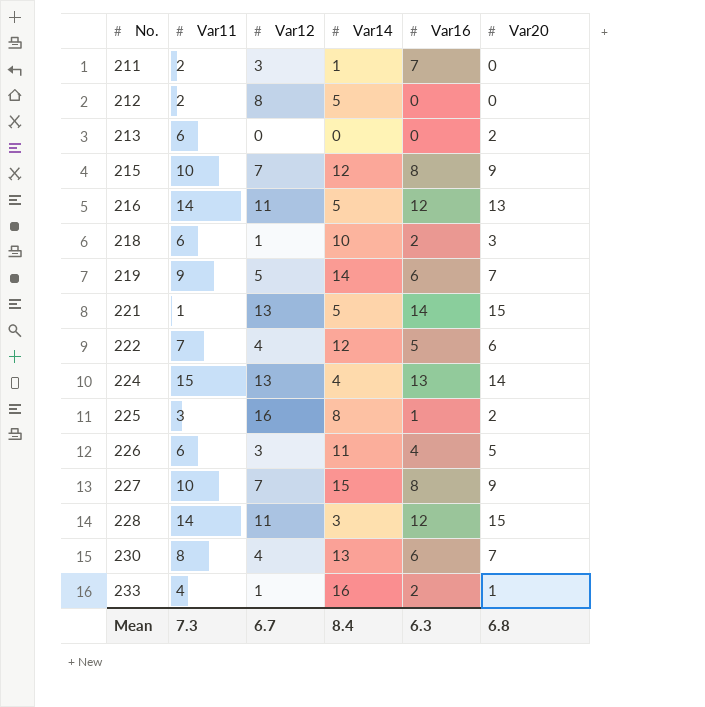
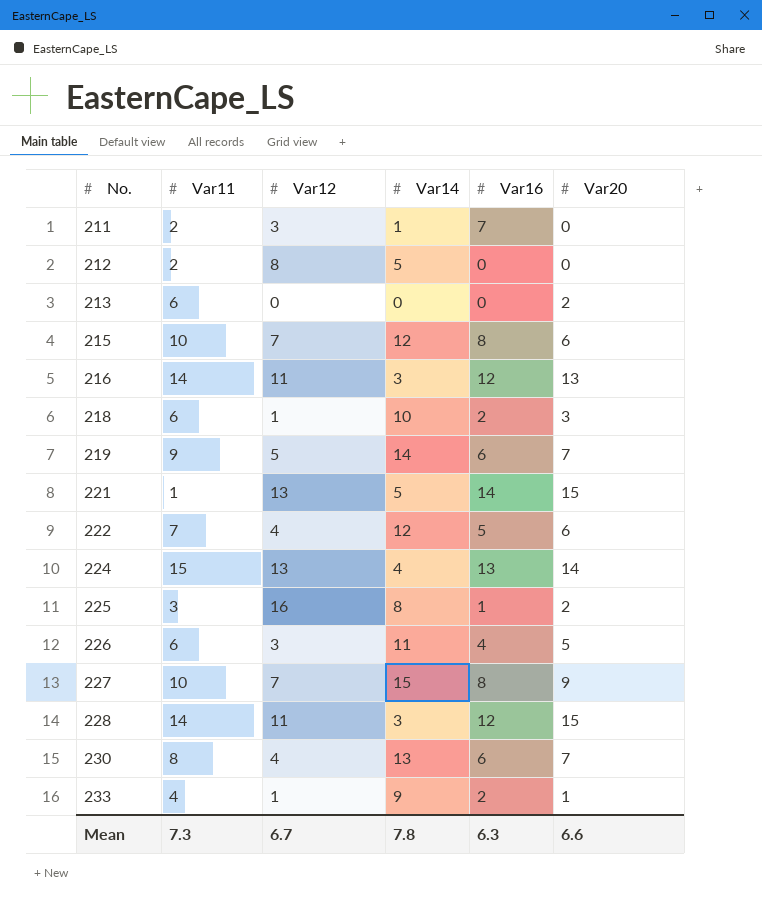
215 | Var20: 9 -> 6
216 | Var14: 5 -> 3
233 | Var14: 16 -> 9
Mean | Var14: 8.4 -> 7.8
Mean | Var20: 6.8 -> 6.6

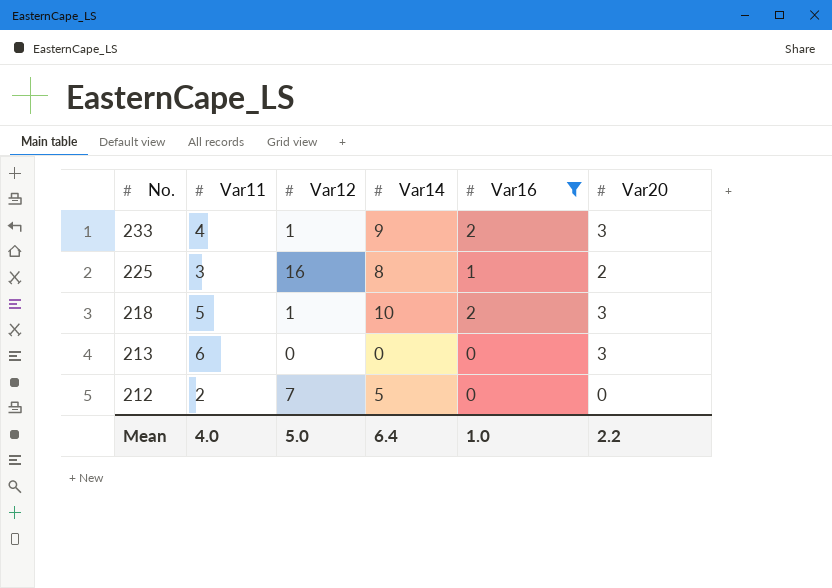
filter: none -> Var16 <= 2
row order: No. ascending -> No. descending
233 | Var20: 1 -> 3
218 | Var11: 6 -> 5
213 | Var20: 2 -> 3
212 | Var12: 8 -> 7
Mean | Var11: 7.3 -> 4.0
Mean | Var12: 6.7 -> 5.0
Mean | Var14: 7.8 -> 6.4
Mean | Var16: 6.3 -> 1.0
Mean | Var20: 6.6 -> 2.2

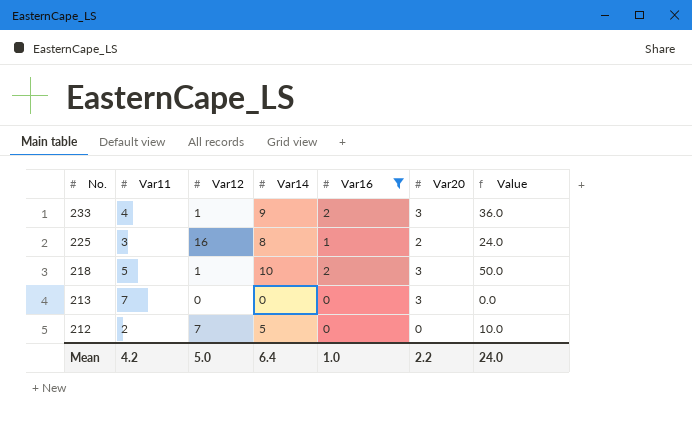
column Value | formula: none -> [Var11] * [Var14]
213 | Var11: 6 -> 7
Mean | Var11: 4.0 -> 4.2

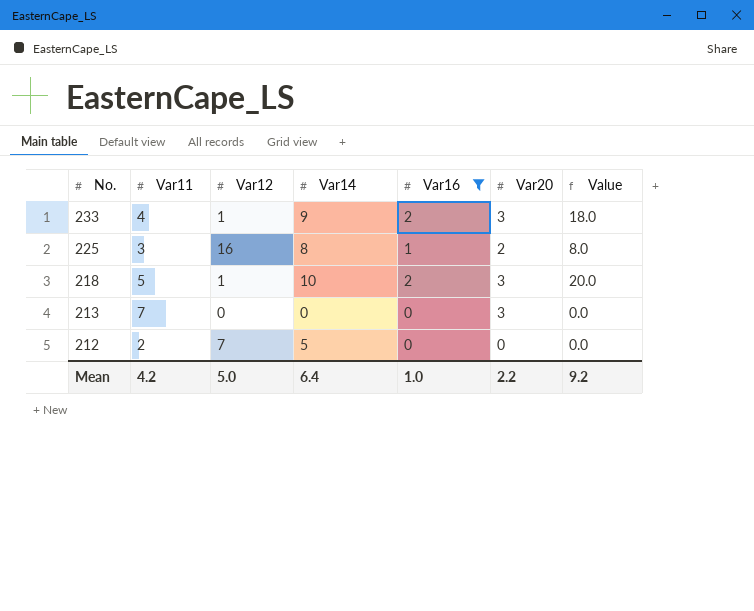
column Value | formula: [Var11] * [Var14] -> [Var14] * [Var16]
Mean | Value: 24.0 -> 9.2

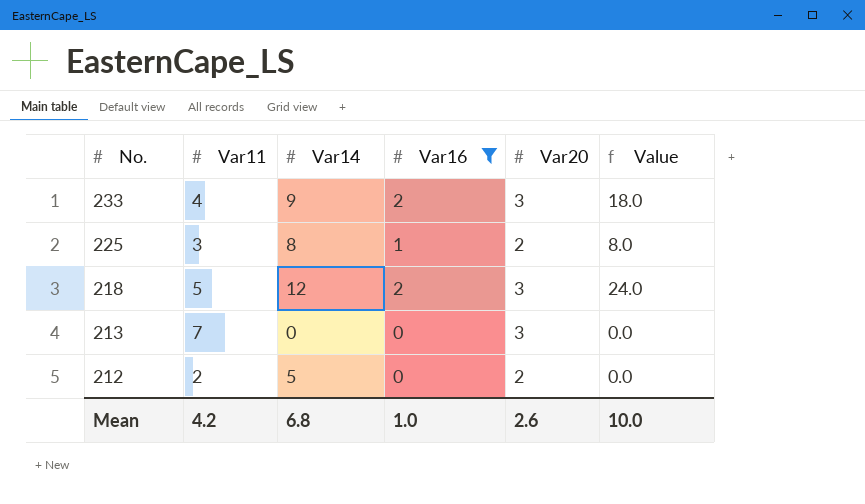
column Var12 | position: 3 -> none
218 | Var14: 10 -> 12
218 | Value: 20.0 -> 24.0
212 | Var20: 0 -> 2
Mean | Var14: 6.4 -> 6.8
Mean | Var20: 2.2 -> 2.6
Mean | Value: 9.2 -> 10.0

